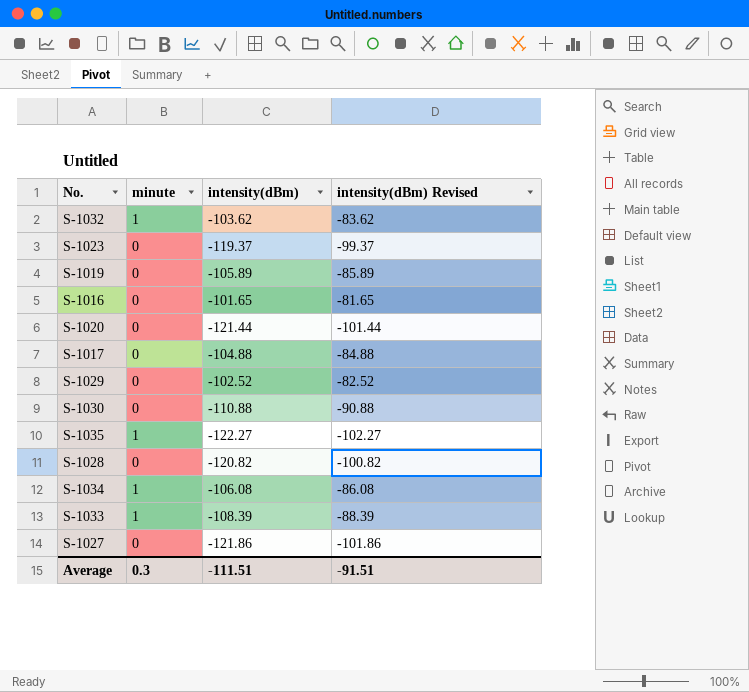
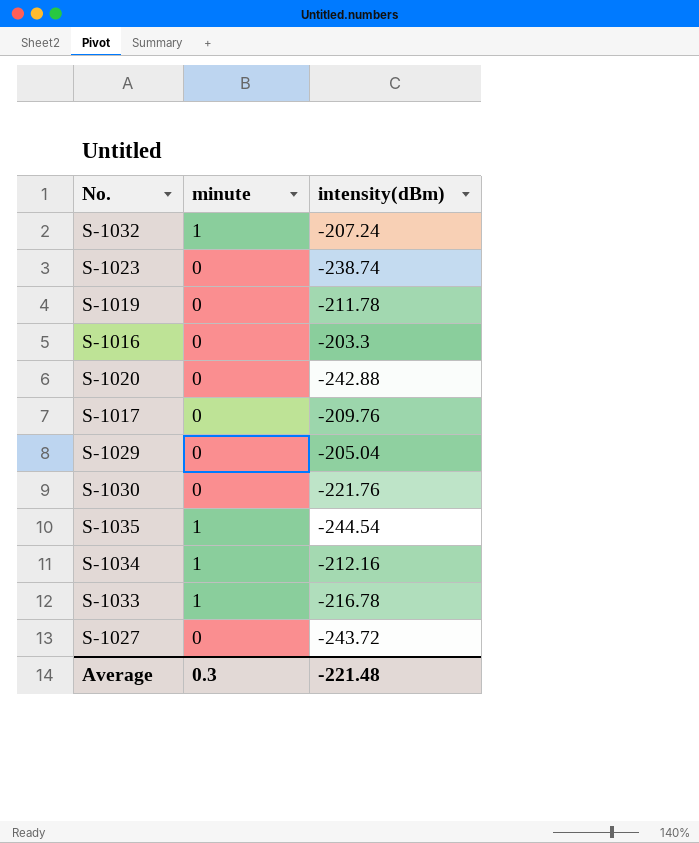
column intensity(dBm) Revised | formula: [intensity(dBm)] + 20 -> none
row S-1028: 0 | -120.82 | -100.82 -> none
S-1032 | intensity(dBm): -103.62 -> -207.24
S-1023 | intensity(dBm): -119.37 -> -238.74
S-1019 | intensity(dBm): -105.89 -> -211.78
S-1016 | intensity(dBm): -101.65 -> -203.3
S-1020 | intensity(dBm): -121.44 -> -242.88
S-1017 | intensity(dBm): -104.88 -> -209.76
S-1029 | intensity(dBm): -102.52 -> -205.04
S-1030 | intensity(dBm): -110.88 -> -221.76
S-1035 | intensity(dBm): -122.27 -> -244.54
S-1034 | intensity(dBm): -106.08 -> -212.16
S-1033 | intensity(dBm): -108.39 -> -216.78
S-1027 | intensity(dBm): -121.86 -> -243.72
Average | intensity(dBm): -111.51 -> -221.48

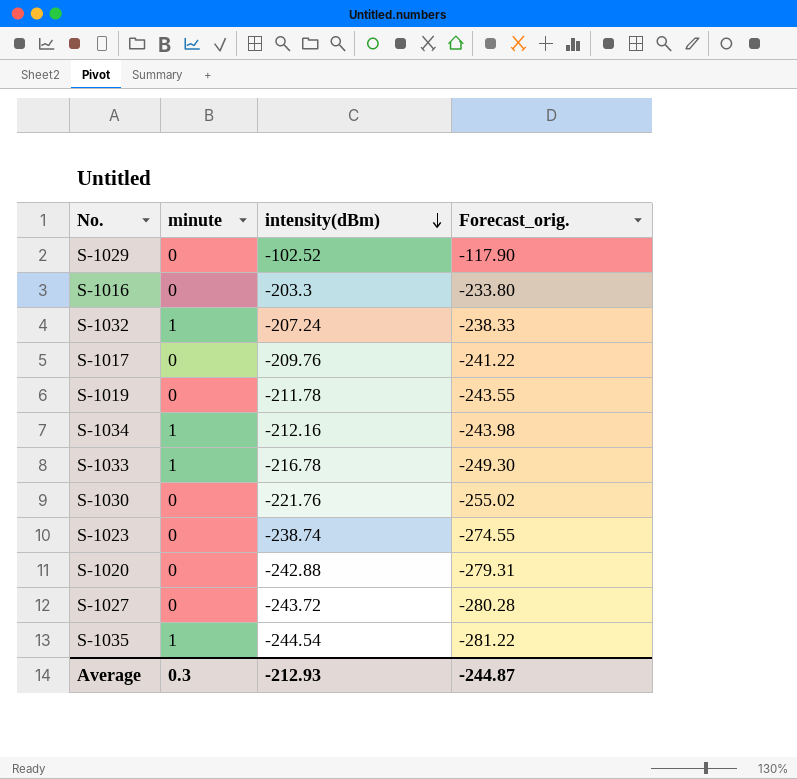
row order: none -> intensity(dBm) descending
column Forecast_orig. | formula: none -> [intensity(dBm)] * 1.15
S-1029 | intensity(dBm): -205.04 -> -102.52
Average | intensity(dBm): -221.48 -> -212.93

